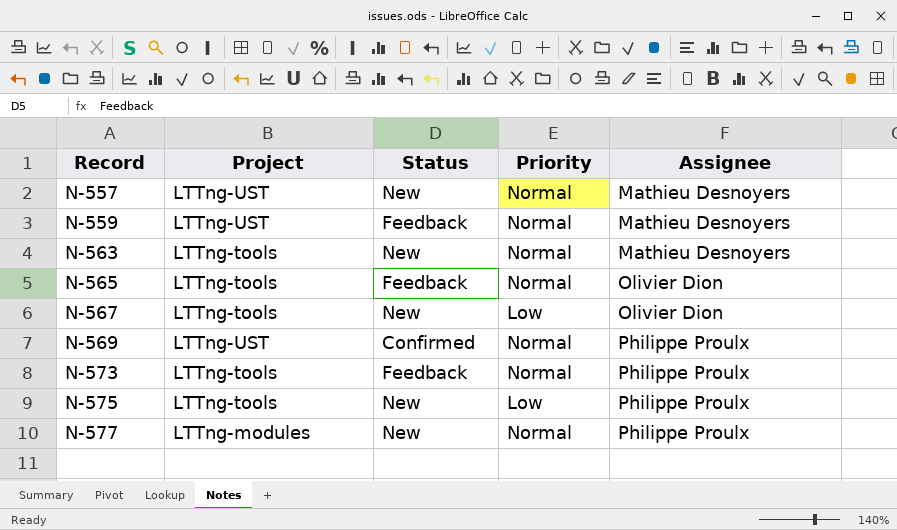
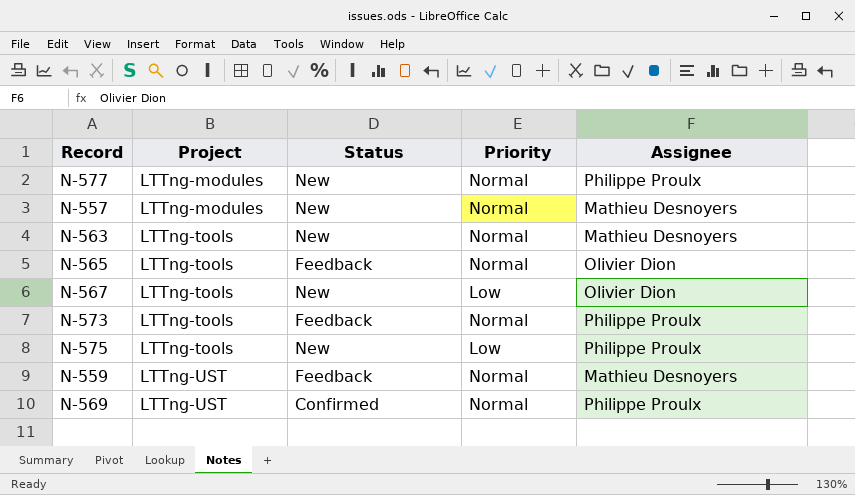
row order: Record ascending -> Project ascending
N-557 | Project: LTTng-UST -> LTTng-modules

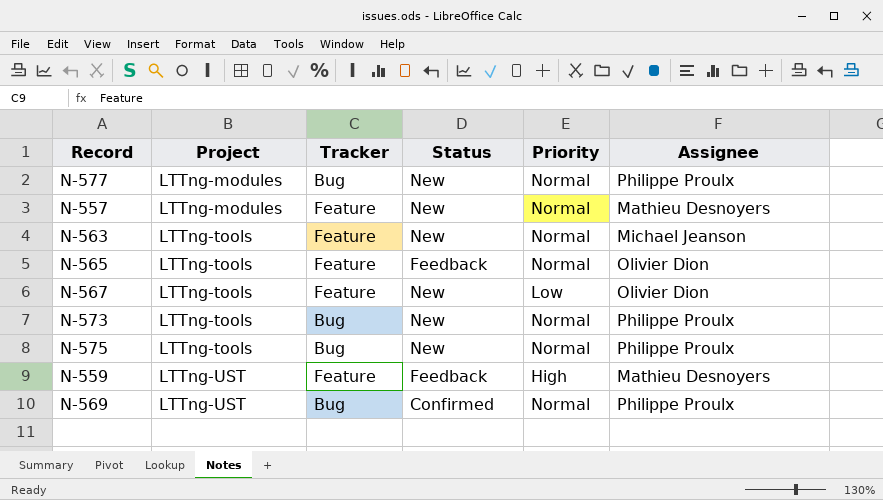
column Tracker | position: none -> 3
N-563 | Assignee: Mathieu Desnoyers -> Michael Jeanson
N-573 | Status: Feedback -> New
N-575 | Priority: Low -> Normal
N-559 | Priority: Normal -> High

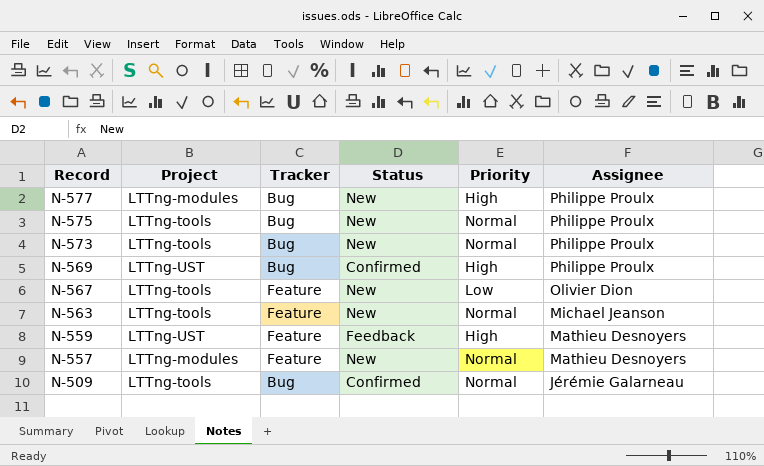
row order: Project ascending -> Record descending
row N-565: LTTng-tools | Feature | Feedback | Normal | Olivier Dion -> none
N-577 | Priority: Normal -> High
N-569 | Priority: Normal -> High
row N-509: none -> LTTng-tools | Bug | Confirmed | Normal | Jérémie Galarneau

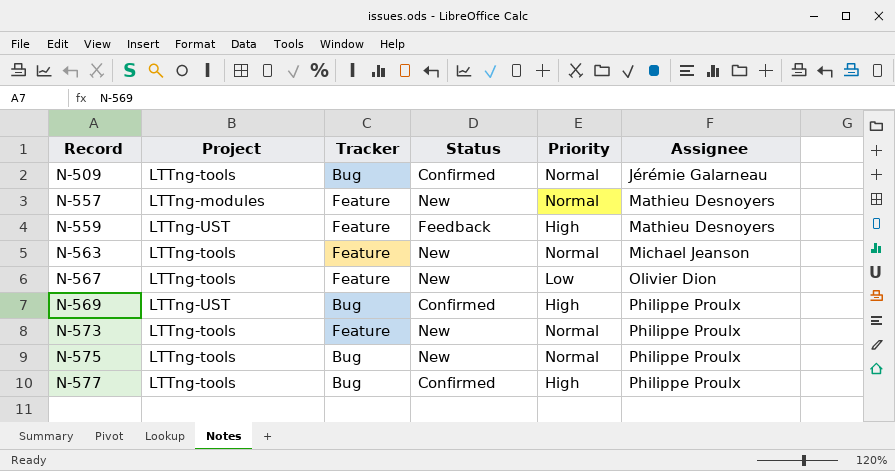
row order: Record descending -> Record ascending
N-573 | Tracker: Bug -> Feature
N-577 | Project: LTTng-modules -> LTTng-tools
N-577 | Status: New -> Confirmed

